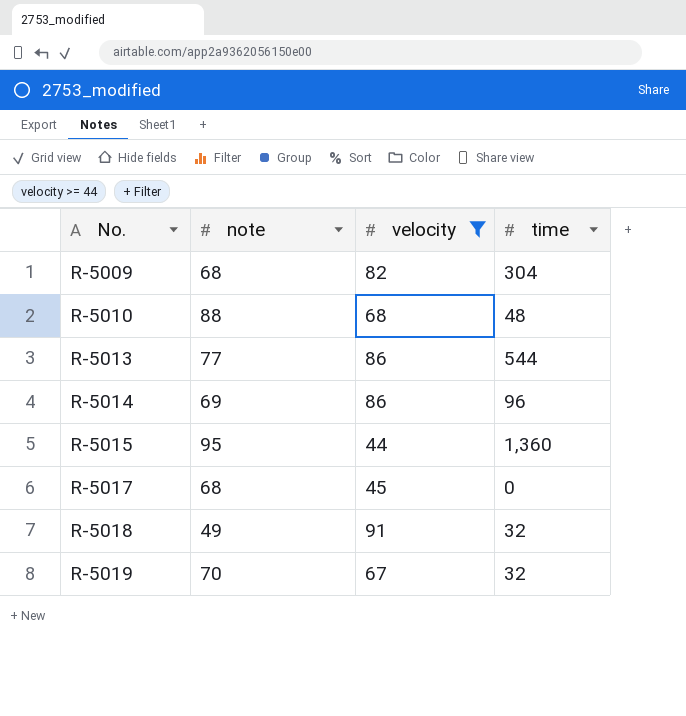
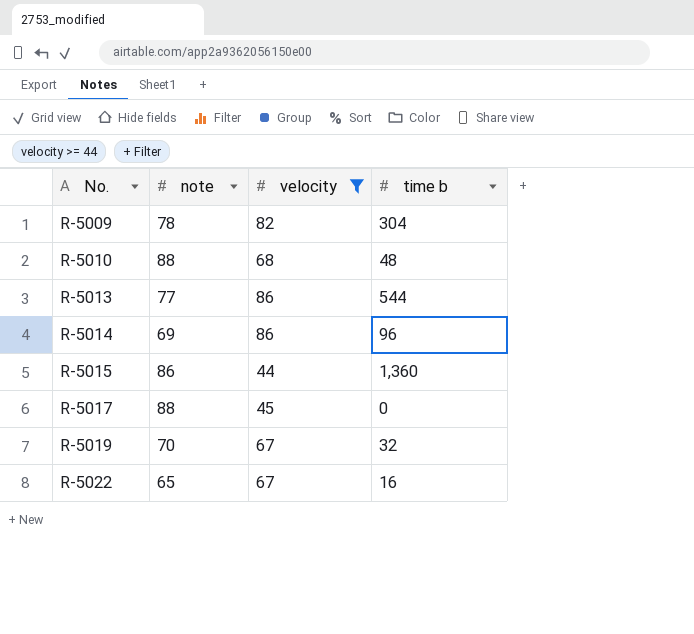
column name: time -> time b
row R-5018: 49 | 91 | 32 -> none
R-5009 | note: 68 -> 78
R-5015 | note: 95 -> 86
R-5017 | note: 68 -> 88
row R-5022: none -> 65 | 67 | 16

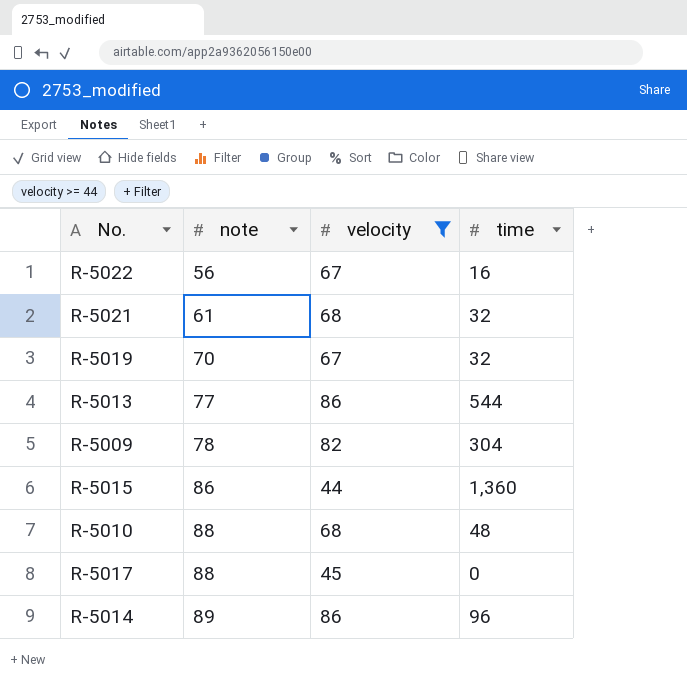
row order: No. ascending -> note ascending
column name: time b -> time
R-5022 | note: 65 -> 56
row R-5021: none -> 61 | 68 | 32
R-5014 | note: 69 -> 89

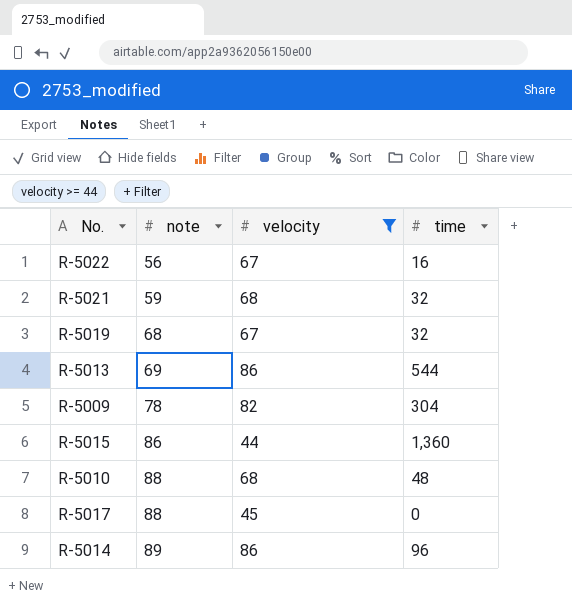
R-5021 | note: 61 -> 59
R-5019 | note: 70 -> 68
R-5013 | note: 77 -> 69

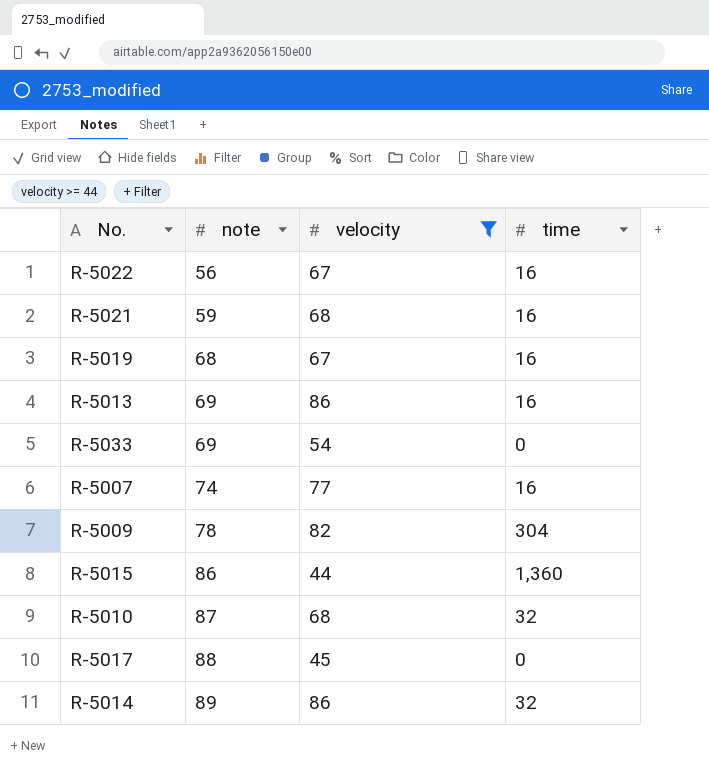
R-5021 | time: 32 -> 16
R-5019 | time: 32 -> 16
R-5013 | time: 544 -> 16
row R-5033: none -> 69 | 54 | 0
row R-5007: none -> 74 | 77 | 16
R-5010 | note: 88 -> 87
R-5010 | time: 48 -> 32
R-5014 | time: 96 -> 32

